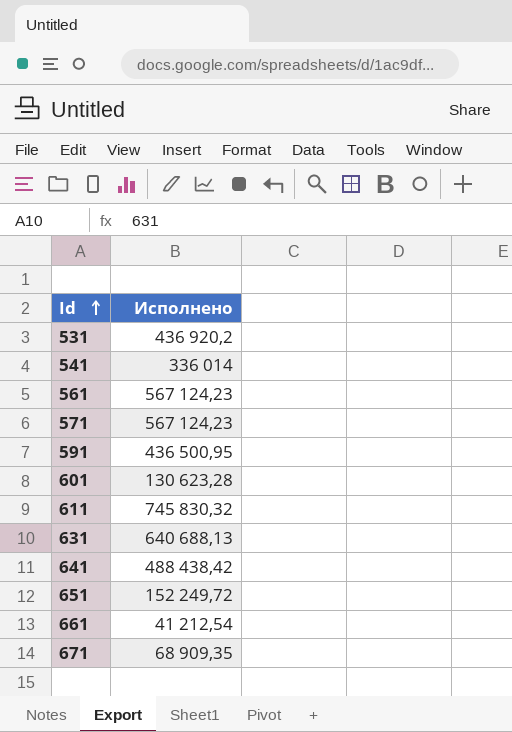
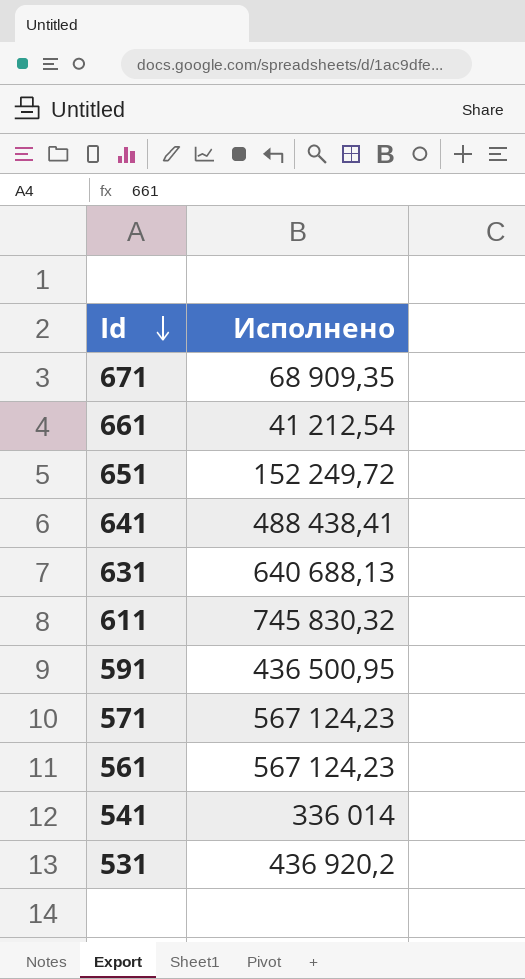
row order: Id ascending -> Id descending
row 601: 130 623,28 -> none
641 | Исполнено: 488 438,42 -> 488 438,41

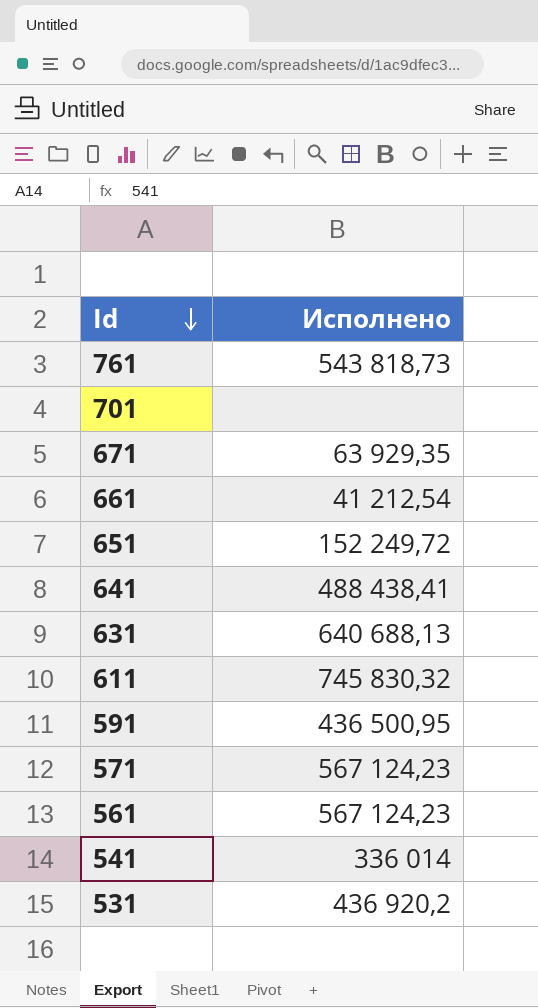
row 761: none -> 543 818,73
row 701: none -> none
671 | Исполнено: 68 909,35 -> 63 929,35

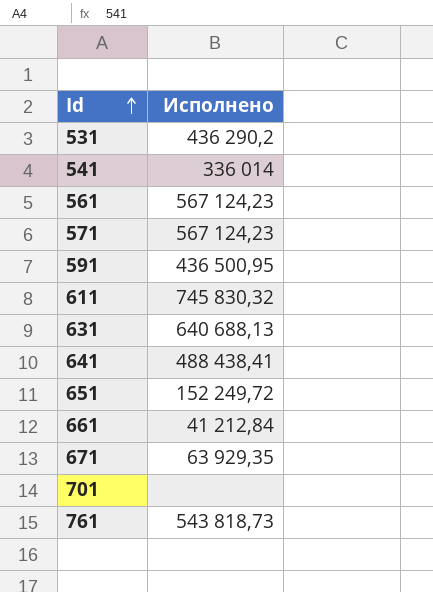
row order: Id descending -> Id ascending
531 | Исполнено: 436 920,2 -> 436 290,2
661 | Исполнено: 41 212,54 -> 41 212,84

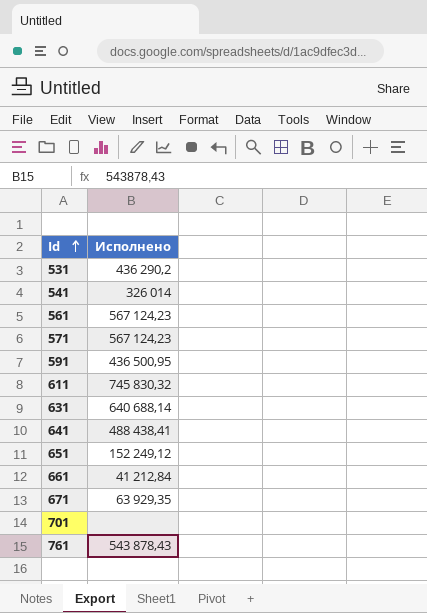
541 | Исполнено: 336 014 -> 326 014
631 | Исполнено: 640 688,13 -> 640 688,14
651 | Исполнено: 152 249,72 -> 152 249,12
761 | Исполнено: 543 818,73 -> 543 878,43

